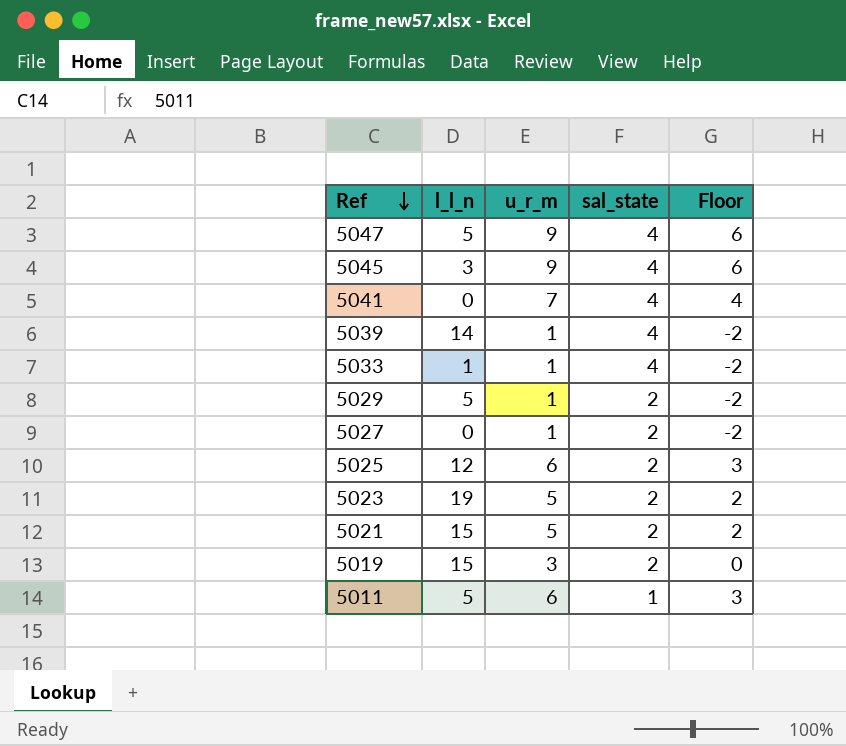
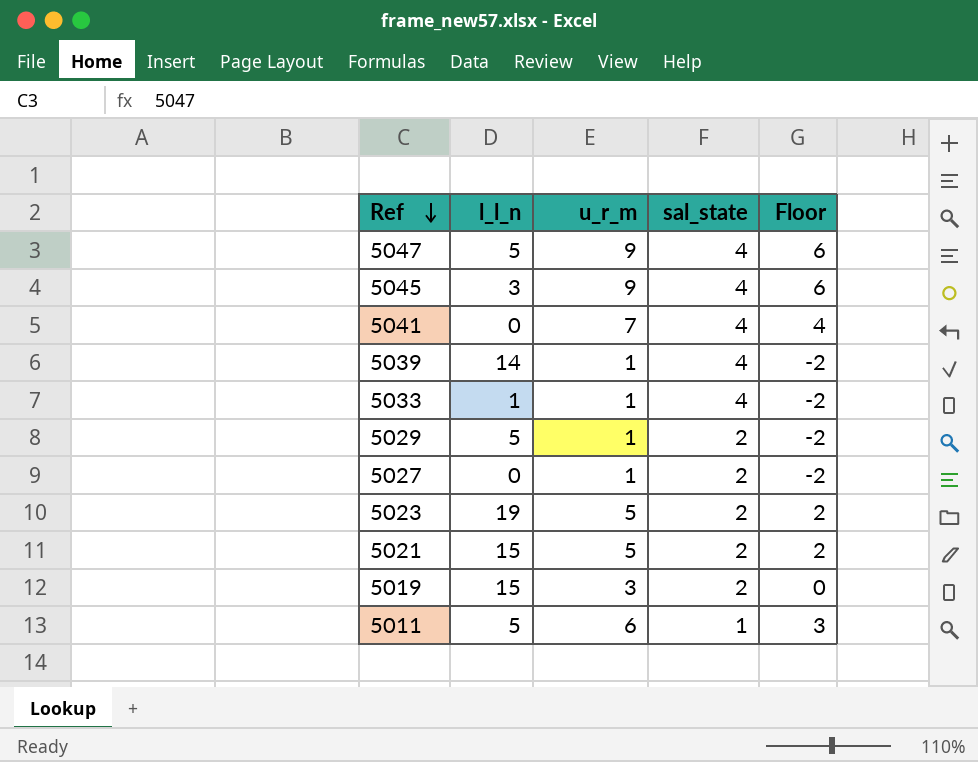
row 5025: 12 | 6 | 2 | 3 -> none

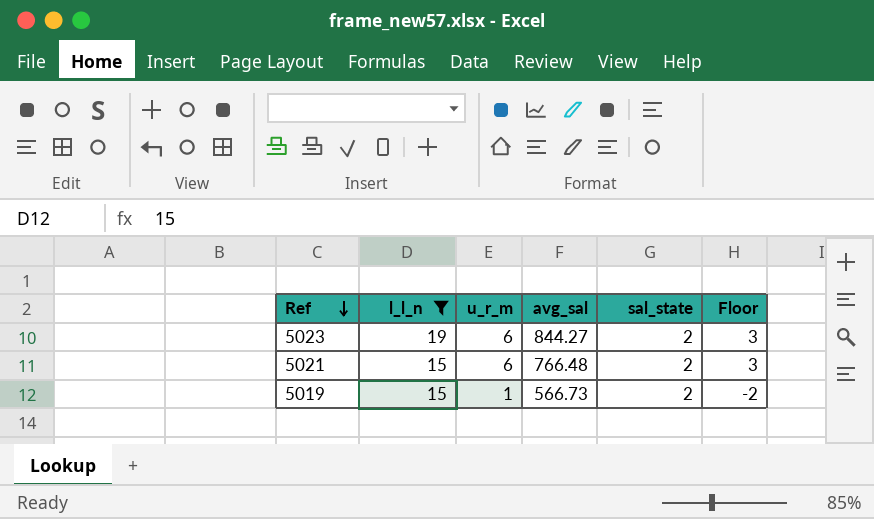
filter: none -> l_l_n >= 15
column avg_sal | position: none -> 4
5023 | u_r_m: 5 -> 6
5023 | Floor: 2 -> 3
5021 | u_r_m: 5 -> 6
5021 | Floor: 2 -> 3
5019 | u_r_m: 3 -> 1
5019 | Floor: 0 -> -2

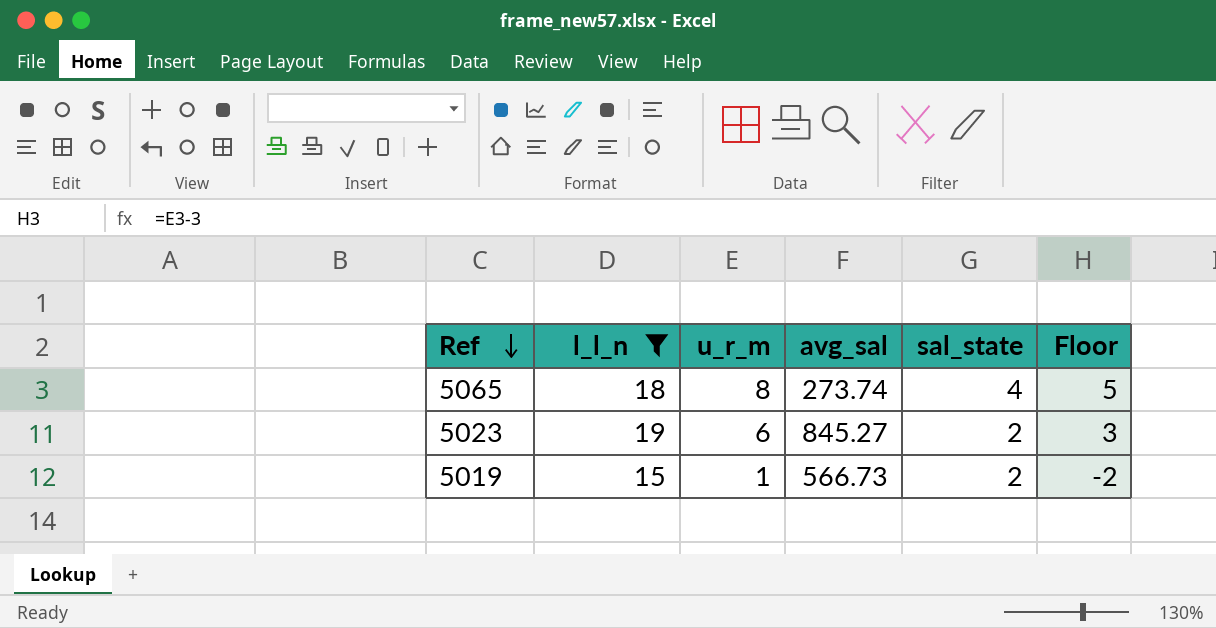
row 5021: 15 | 6 | 766.48 | 2 | 3 -> none
row 5065: none -> 18 | 8 | 273.74 | 4 | 5
5023 | avg_sal: 844.27 -> 845.27

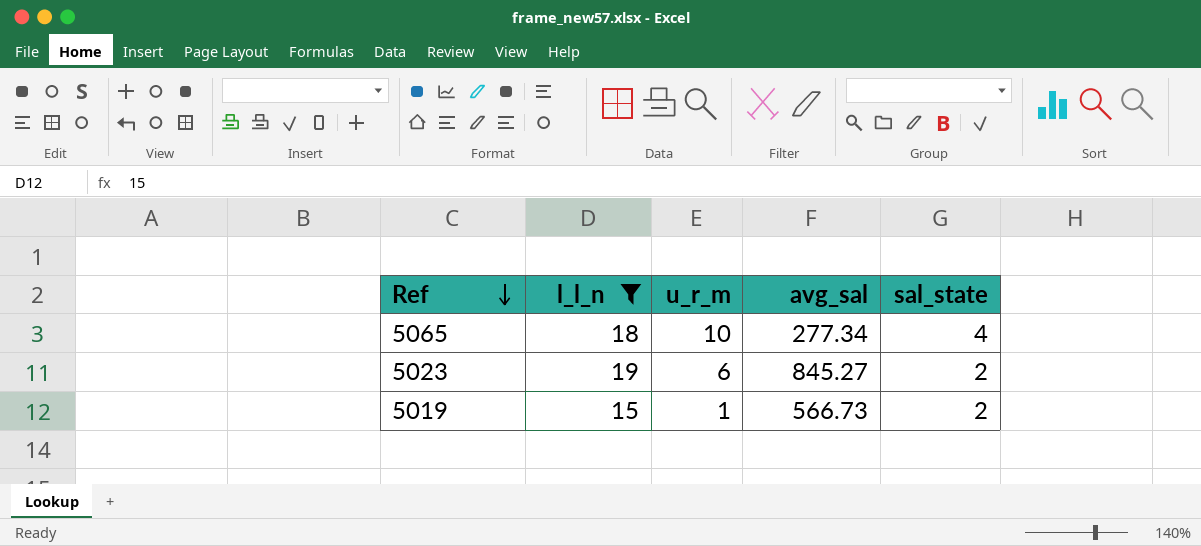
column Floor | formula: [u_r_m] - 3 -> none
5065 | u_r_m: 8 -> 10
5065 | avg_sal: 273.74 -> 277.34

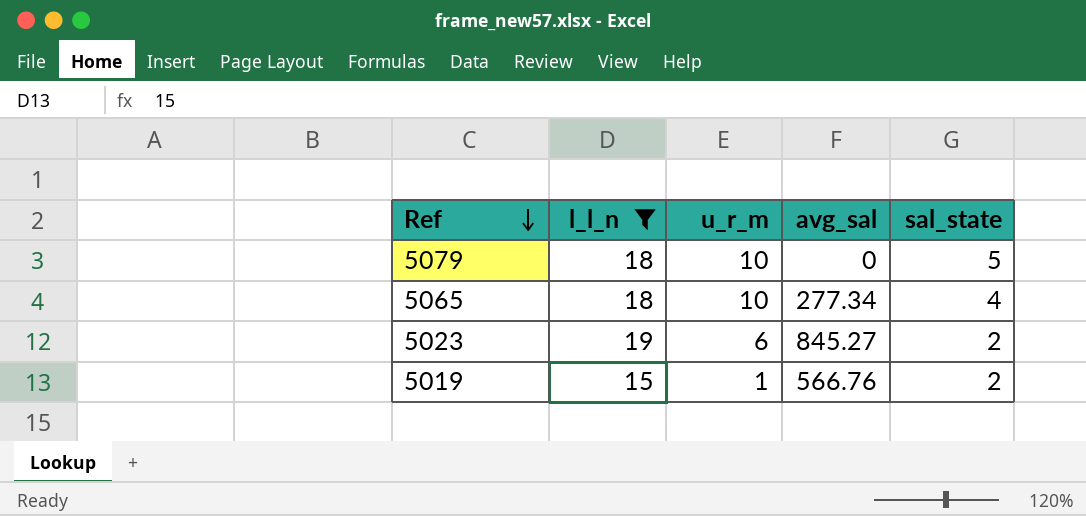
row 5079: none -> 18 | 10 | 0 | 5
5019 | avg_sal: 566.73 -> 566.76

